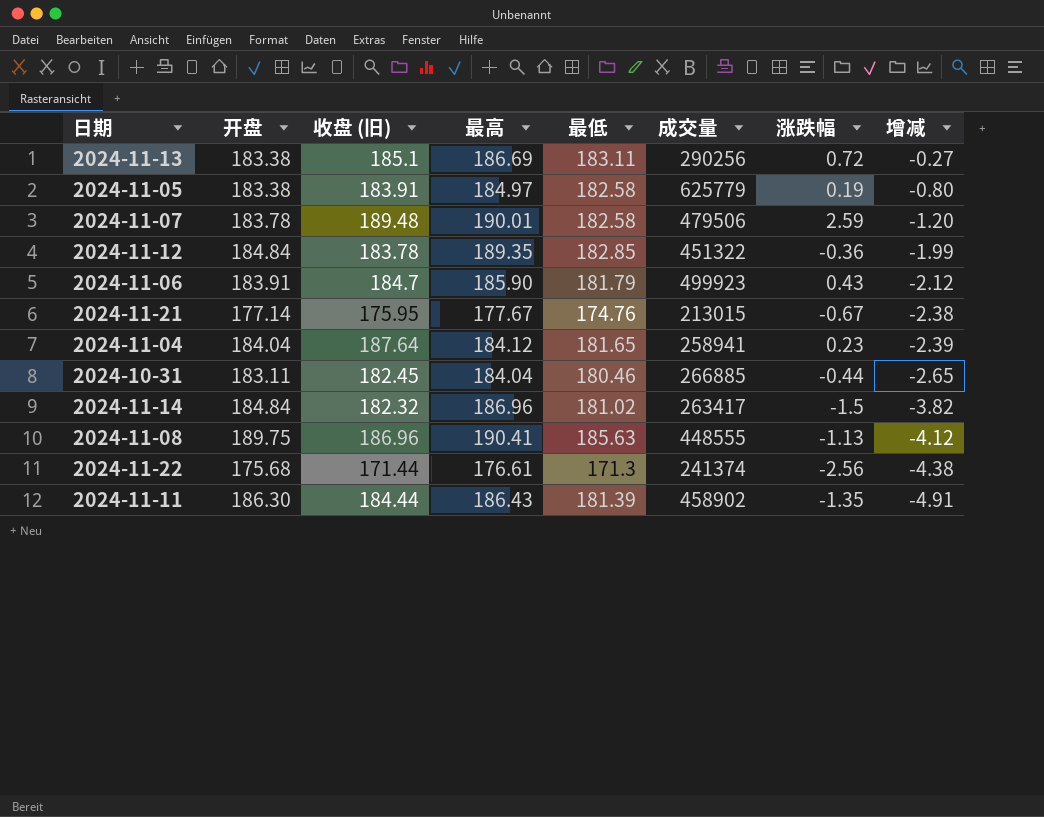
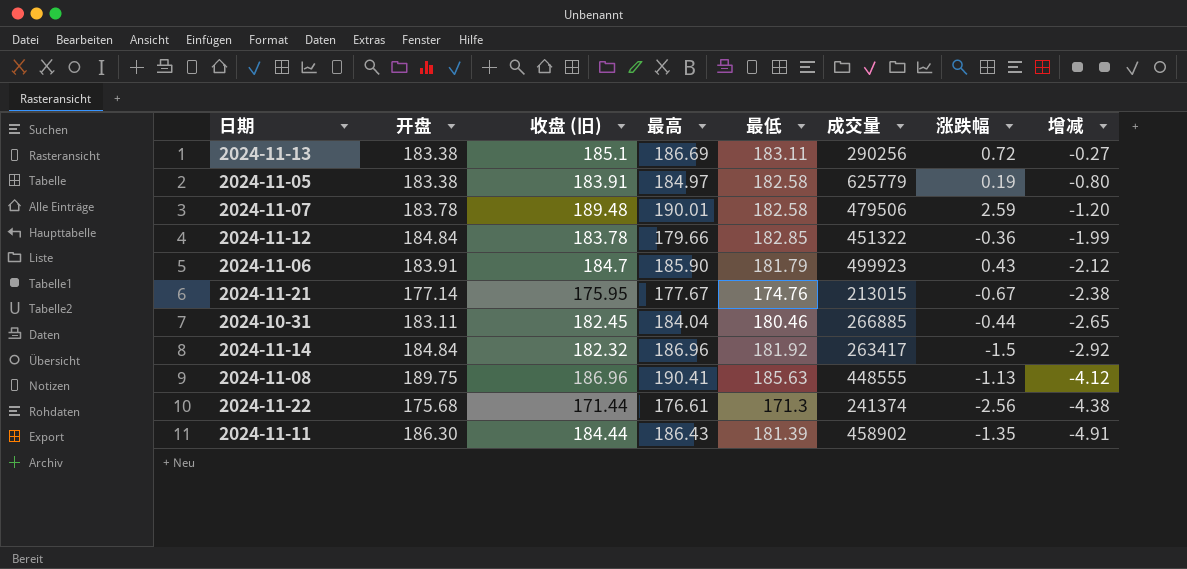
row 2024-11-04: 184.04 | 187.64 | 184.12 | 181.65 | 258941 | 0.23 | -2.39 -> none
2024-11-12 | 最高: 189.35 -> 179.66
2024-11-14 | 最低: 181.02 -> 181.92
2024-11-14 | 增减: -3.82 -> -2.92

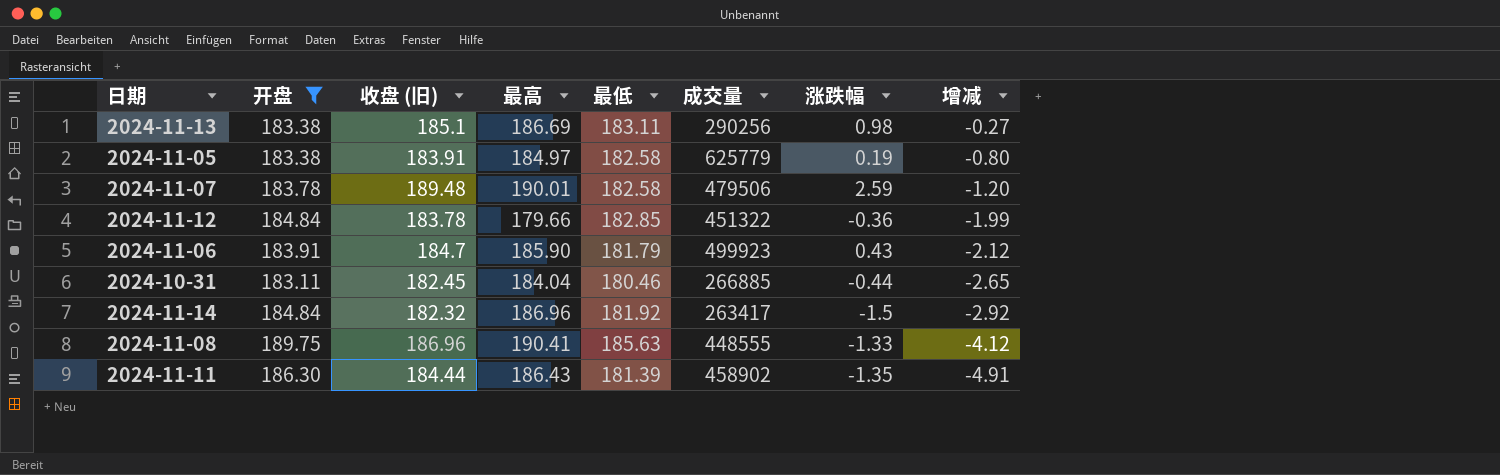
filter: none -> 开盘 >= 183.11
2024-11-13 | 涨跌幅: 0.72 -> 0.98
2024-11-08 | 涨跌幅: -1.13 -> -1.33

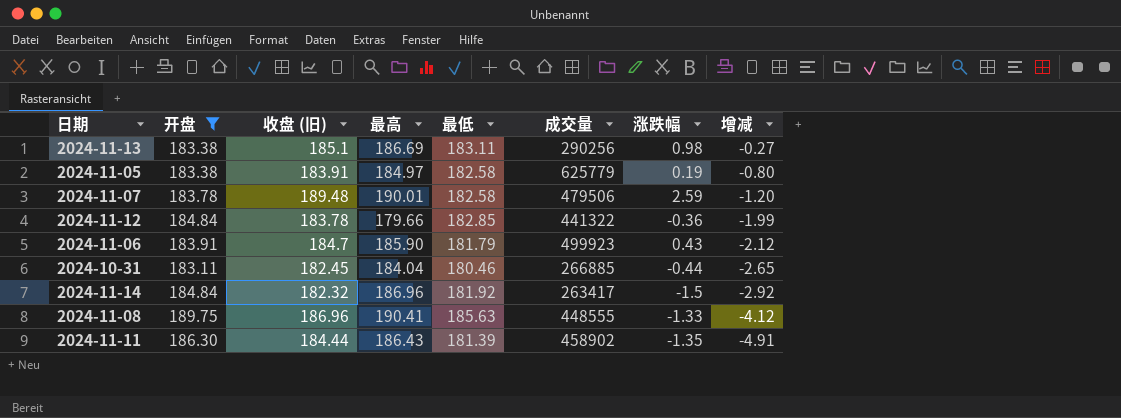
2024-11-12 | 成交量: 451322 -> 441322

